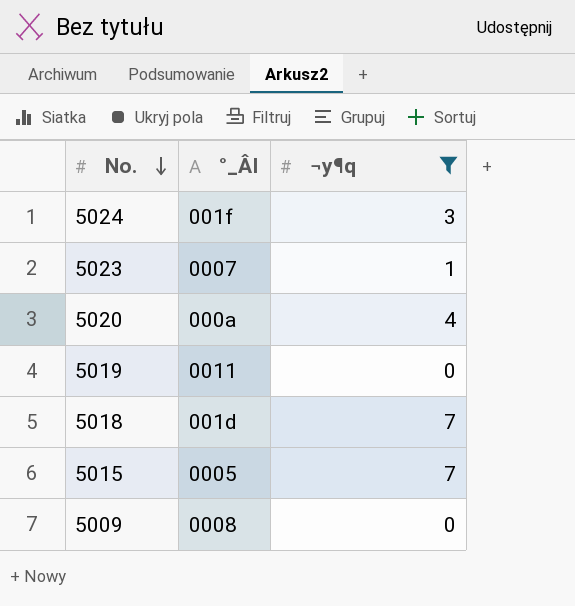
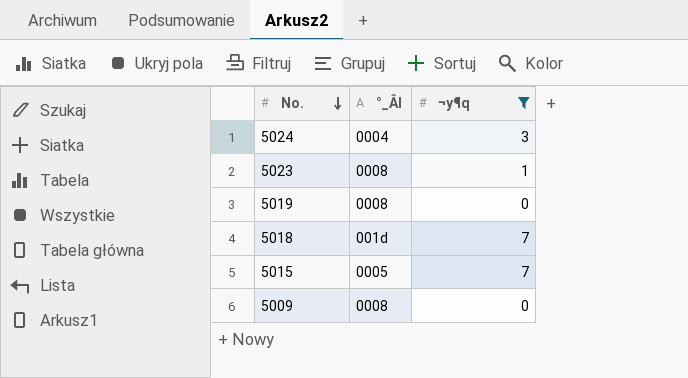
row 5020: 000a | 4 -> none
5024 | °_ÂI: 001f -> 0004
5023 | °_ÂI: 0007 -> 0008
5019 | °_ÂI: 0011 -> 0008

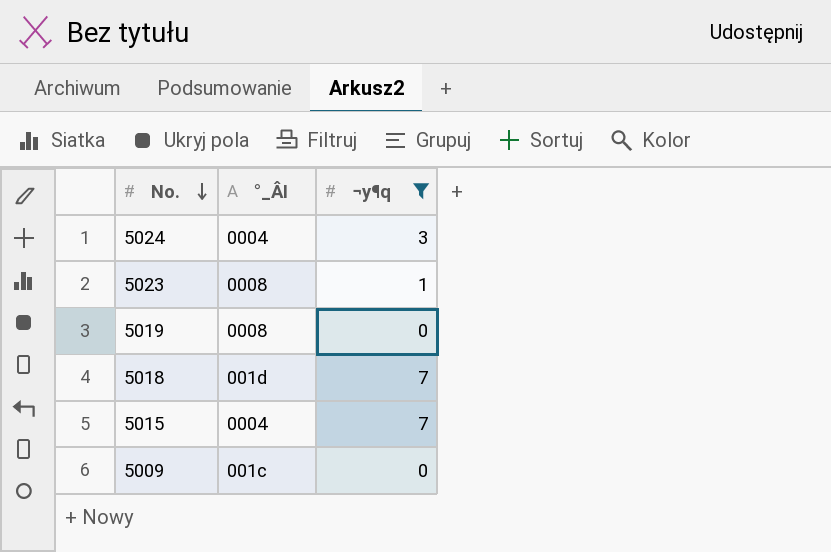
5015 | °_ÂI: 0005 -> 0004
5009 | °_ÂI: 0008 -> 001c

